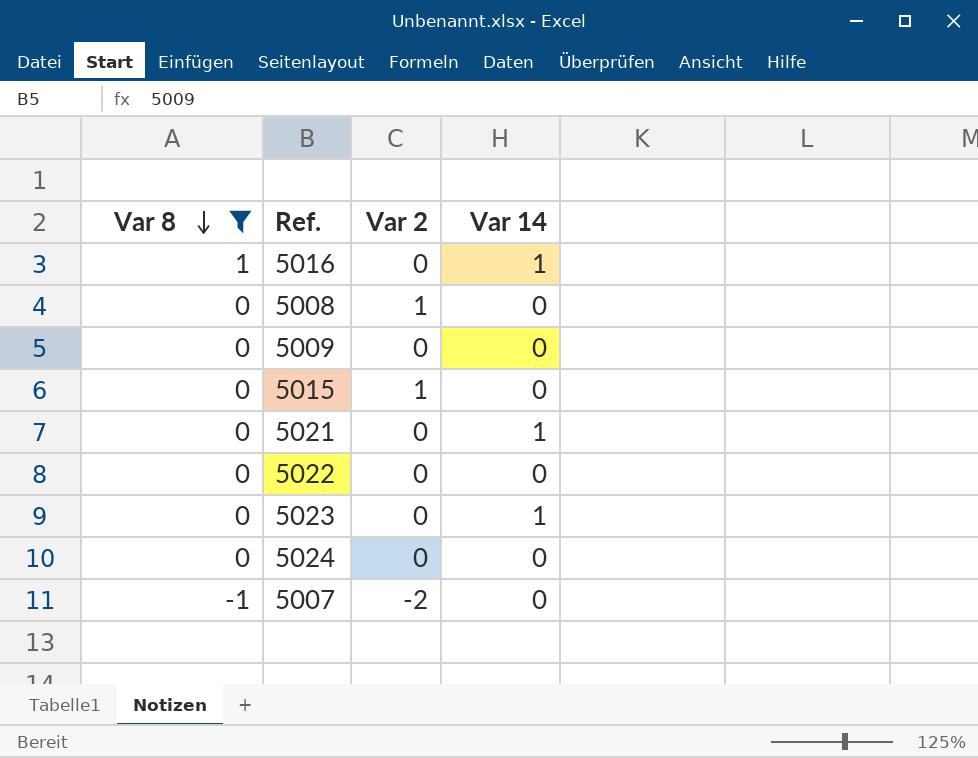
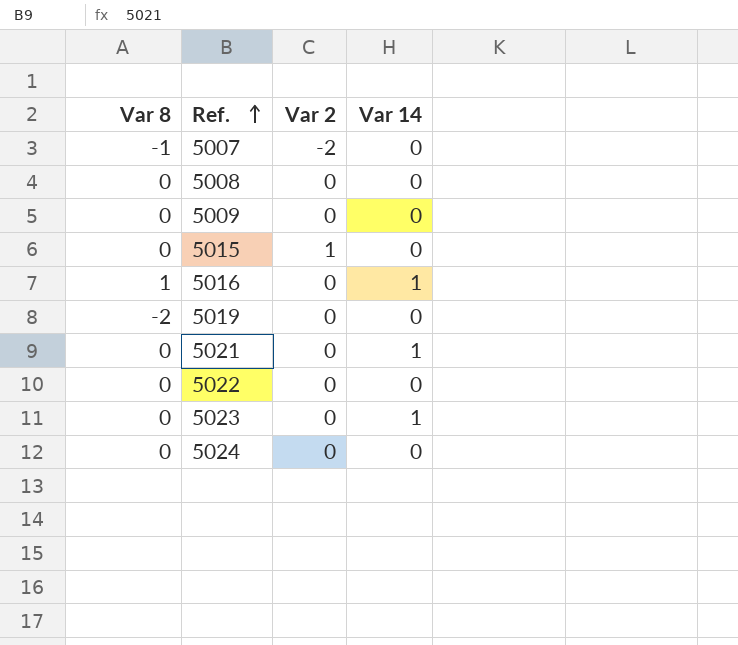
filter: Var 8 != -2 -> none
row order: Var 8 descending -> Ref. ascending
5008 | Var 2: 1 -> 0

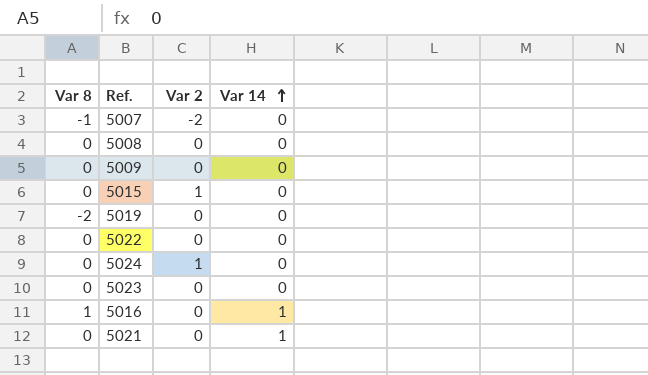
row order: Ref. ascending -> Var 14 ascending
5024 | Var 2: 0 -> 1
5023 | Var 14: 1 -> 0

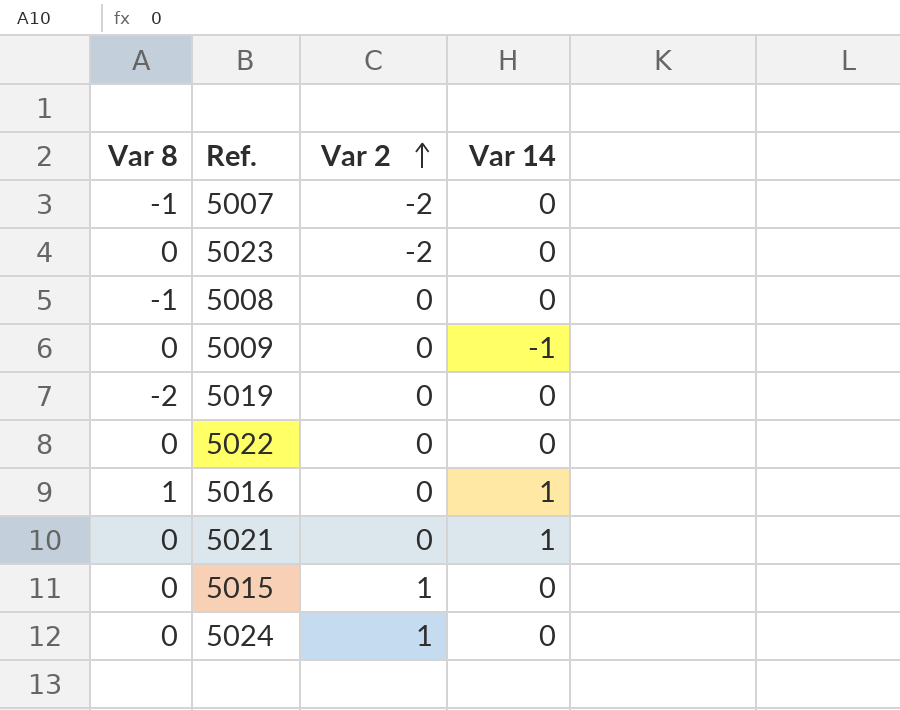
row order: Var 14 ascending -> Var 2 ascending
5023 | Var 2: 0 -> -2
5008 | Var 8: 0 -> -1
5009 | Var 14: 0 -> -1

